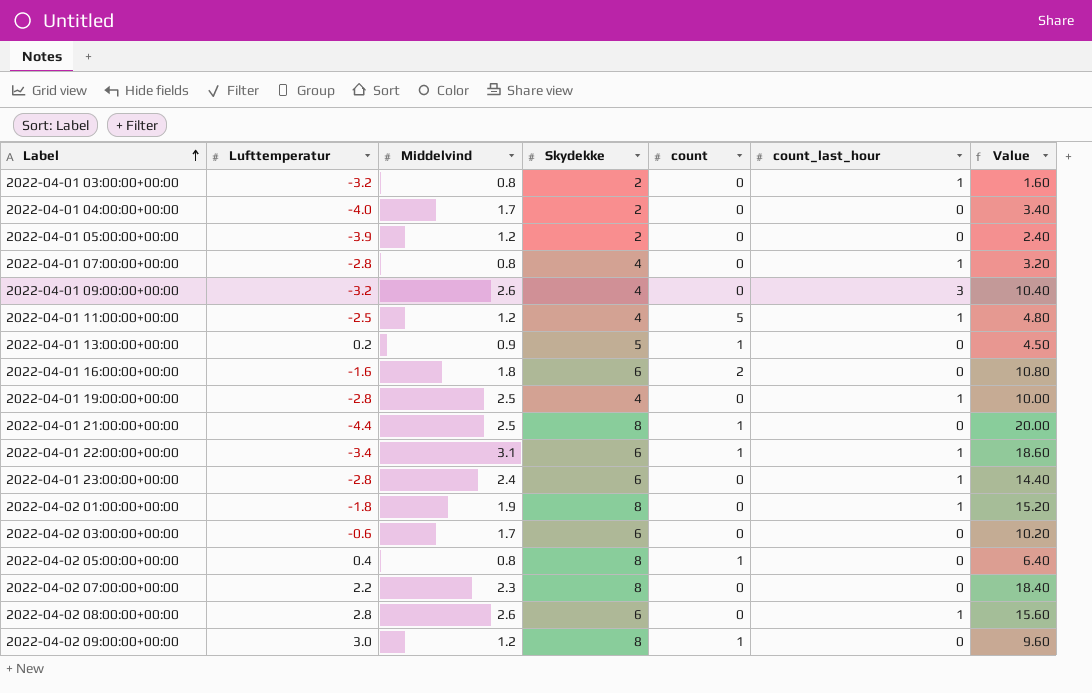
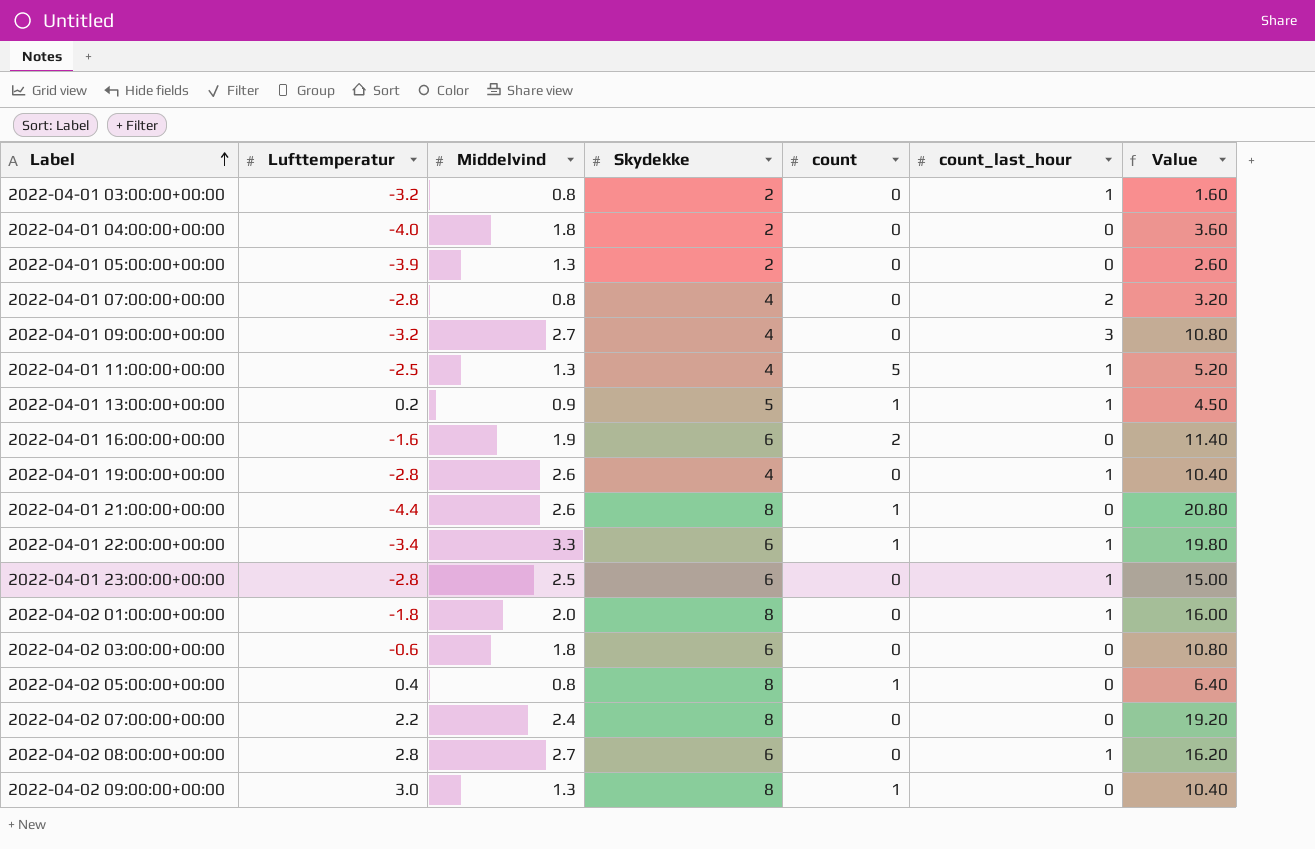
2022-04-01 04:00:00+00:00 | Middelvind: 1.7 -> 1.8
2022-04-01 04:00:00+00:00 | Value: 3.40 -> 3.60
2022-04-01 05:00:00+00:00 | Middelvind: 1.2 -> 1.3
2022-04-01 05:00:00+00:00 | Value: 2.40 -> 2.60
2022-04-01 07:00:00+00:00 | count_last_hour: 1 -> 2
2022-04-01 09:00:00+00:00 | Middelvind: 2.6 -> 2.7
2022-04-01 09:00:00+00:00 | Value: 10.40 -> 10.80
2022-04-01 11:00:00+00:00 | Middelvind: 1.2 -> 1.3
2022-04-01 11:00:00+00:00 | Value: 4.80 -> 5.20
2022-04-01 13:00:00+00:00 | count_last_hour: 0 -> 1
2022-04-01 16:00:00+00:00 | Middelvind: 1.8 -> 1.9
2022-04-01 16:00:00+00:00 | Value: 10.80 -> 11.40
2022-04-01 19:00:00+00:00 | Middelvind: 2.5 -> 2.6
2022-04-01 19:00:00+00:00 | Value: 10.00 -> 10.40
2022-04-01 21:00:00+00:00 | Middelvind: 2.5 -> 2.6
2022-04-01 21:00:00+00:00 | Value: 20.00 -> 20.80
2022-04-01 22:00:00+00:00 | Middelvind: 3.1 -> 3.3
2022-04-01 22:00:00+00:00 | Value: 18.60 -> 19.80
2022-04-01 23:00:00+00:00 | Middelvind: 2.4 -> 2.5
2022-04-01 23:00:00+00:00 | Value: 14.40 -> 15.00
2022-04-02 01:00:00+00:00 | Middelvind: 1.9 -> 2.0
2022-04-02 01:00:00+00:00 | Value: 15.20 -> 16.00
2022-04-02 03:00:00+00:00 | Middelvind: 1.7 -> 1.8
2022-04-02 03:00:00+00:00 | Value: 10.20 -> 10.80
2022-04-02 07:00:00+00:00 | Middelvind: 2.3 -> 2.4
2022-04-02 07:00:00+00:00 | Value: 18.40 -> 19.20
2022-04-02 08:00:00+00:00 | Middelvind: 2.6 -> 2.7
2022-04-02 08:00:00+00:00 | Value: 15.60 -> 16.20
2022-04-02 09:00:00+00:00 | Middelvind: 1.2 -> 1.3
2022-04-02 09:00:00+00:00 | Value: 9.60 -> 10.40

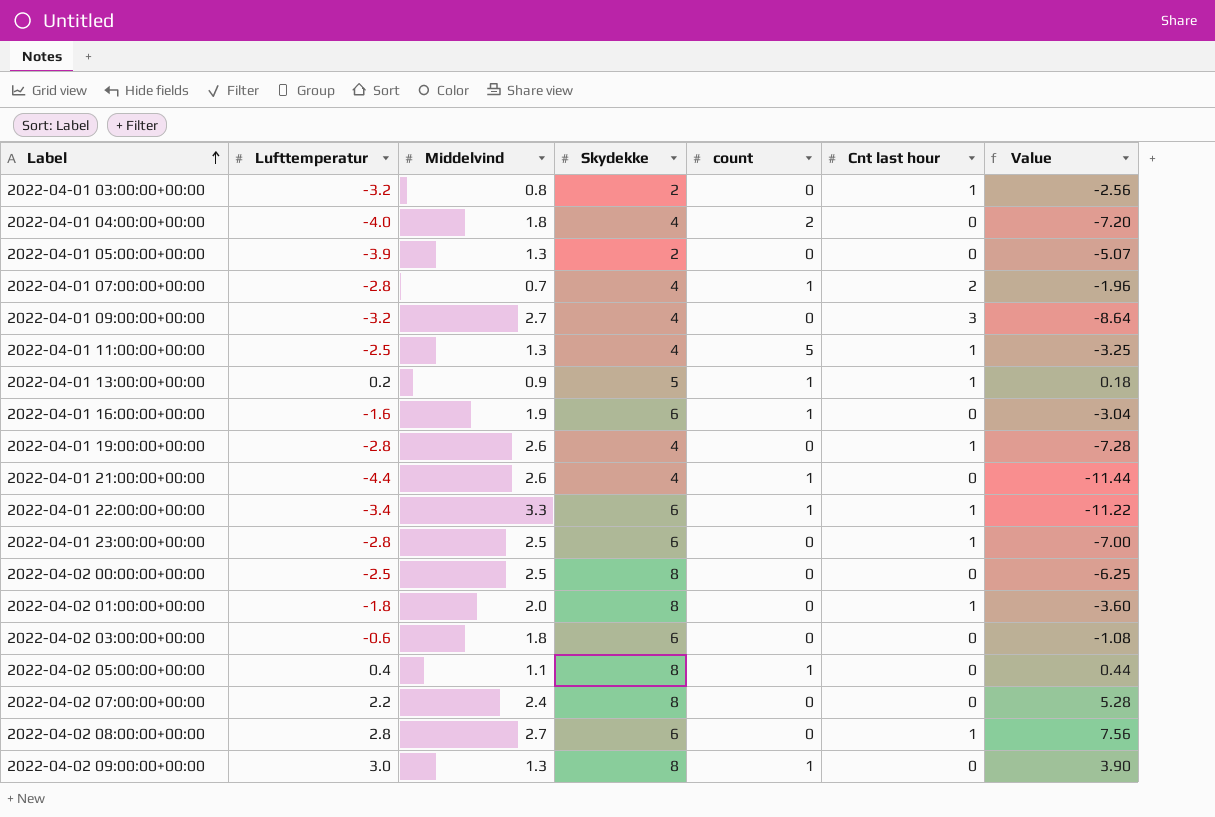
column name: count_last_hour -> Cnt last hour
column Value | formula: [Middelvind] * [Skydekke] -> [Lufttemperatur] * [Middelvind]
2022-04-01 04:00:00+00:00 | Skydekke: 2 -> 4
2022-04-01 04:00:00+00:00 | count: 0 -> 2
2022-04-01 07:00:00+00:00 | Middelvind: 0.8 -> 0.7
2022-04-01 07:00:00+00:00 | count: 0 -> 1
2022-04-01 16:00:00+00:00 | count: 2 -> 1
2022-04-01 21:00:00+00:00 | Skydekke: 8 -> 4
row 2022-04-02 00:00:00+00:00: none -> -2.5 | 2.5 | 8 | 0 | 0 | -6.25
2022-04-02 05:00:00+00:00 | Middelvind: 0.8 -> 1.1

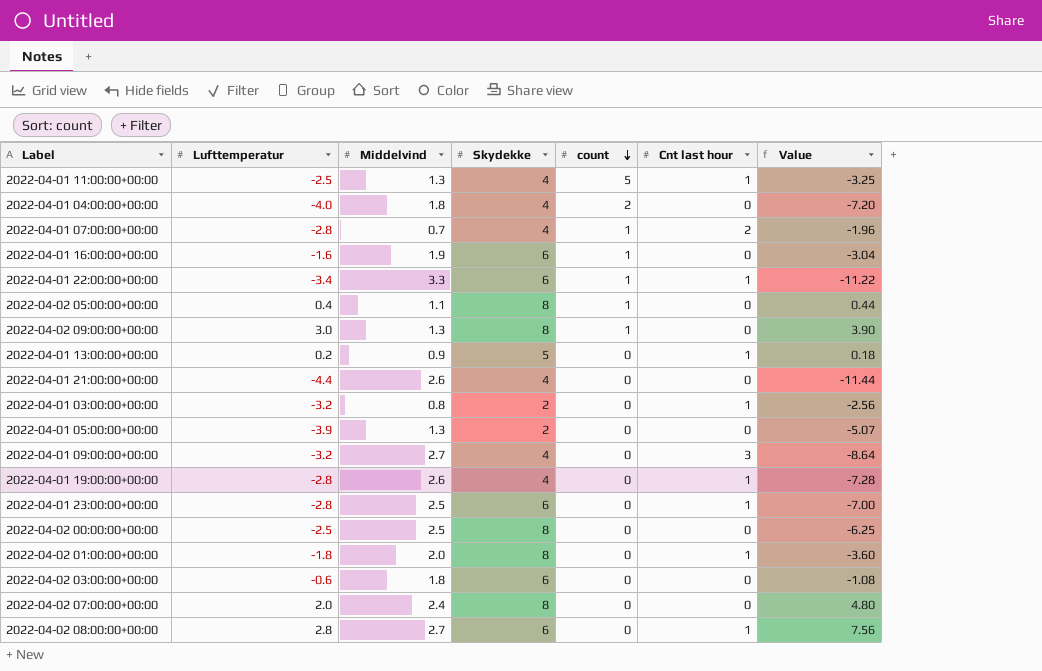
row order: Label ascending -> count descending
2022-04-01 13:00:00+00:00 | count: 1 -> 0
2022-04-01 21:00:00+00:00 | count: 1 -> 0
2022-04-02 07:00:00+00:00 | Lufttemperatur: 2.2 -> 2.0
2022-04-02 07:00:00+00:00 | Value: 5.28 -> 4.80

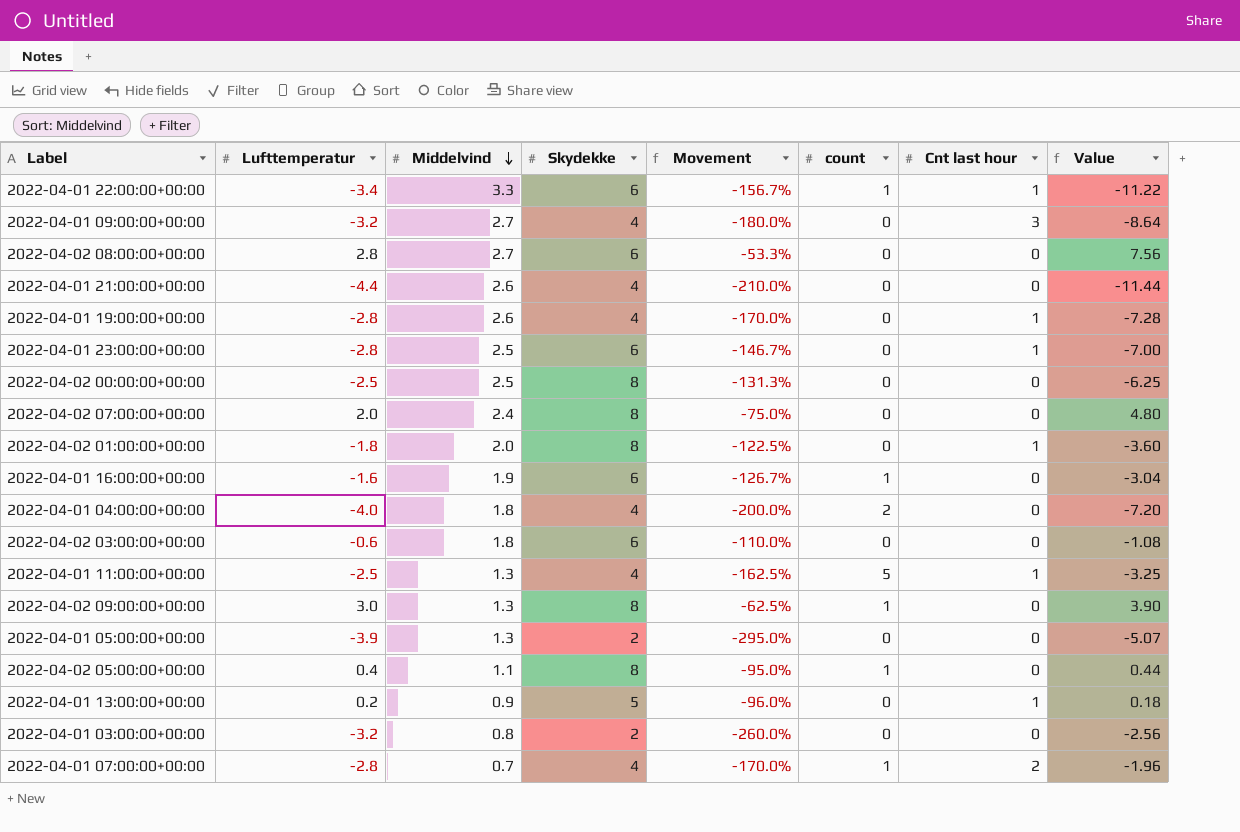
row order: count descending -> Middelvind descending
column Movement | formula: none -> ([Lufttemperatur] - [Skydekke]) / [Skydekke]
2022-04-02 08:00:00+00:00 | Cnt last hour: 1 -> 0
2022-04-01 03:00:00+00:00 | Cnt last hour: 1 -> 0

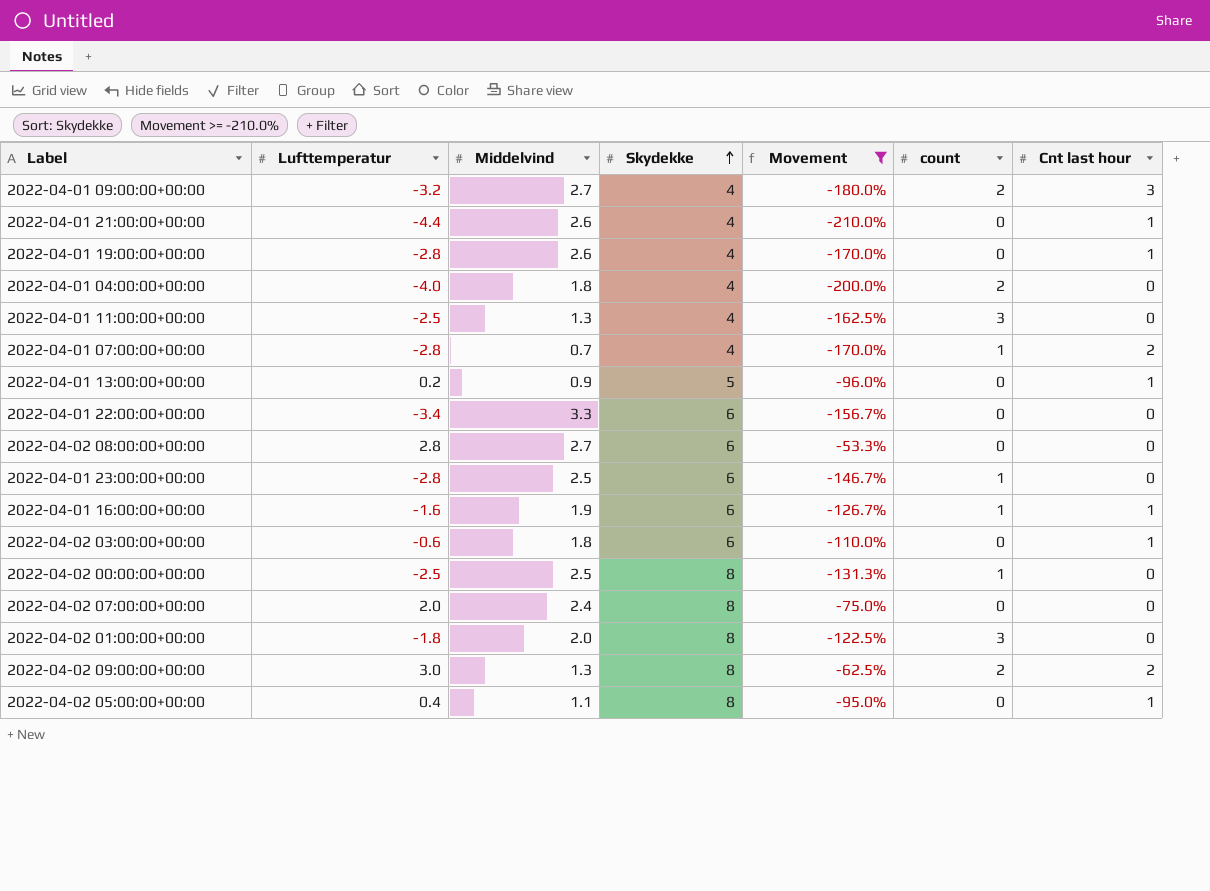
filter: none -> Movement >= -210.0%
row order: Middelvind descending -> Skydekke ascending
column Value | formula: [Lufttemperatur] * [Middelvind] -> none
2022-04-01 09:00:00+00:00 | count: 0 -> 2
2022-04-01 21:00:00+00:00 | Cnt last hour: 0 -> 1
2022-04-01 11:00:00+00:00 | count: 5 -> 3
2022-04-01 11:00:00+00:00 | Cnt last hour: 1 -> 0
2022-04-01 22:00:00+00:00 | count: 1 -> 0
2022-04-01 22:00:00+00:00 | Cnt last hour: 1 -> 0
2022-04-01 23:00:00+00:00 | count: 0 -> 1
2022-04-01 23:00:00+00:00 | Cnt last hour: 1 -> 0
2022-04-01 16:00:00+00:00 | Cnt last hour: 0 -> 1
2022-04-02 03:00:00+00:00 | Cnt last hour: 0 -> 1
2022-04-02 00:00:00+00:00 | count: 0 -> 1
2022-04-02 01:00:00+00:00 | count: 0 -> 3
2022-04-02 01:00:00+00:00 | Cnt last hour: 1 -> 0
2022-04-02 09:00:00+00:00 | count: 1 -> 2
2022-04-02 09:00:00+00:00 | Cnt last hour: 0 -> 2
2022-04-02 05:00:00+00:00 | count: 1 -> 0
2022-04-02 05:00:00+00:00 | Cnt last hour: 0 -> 1

